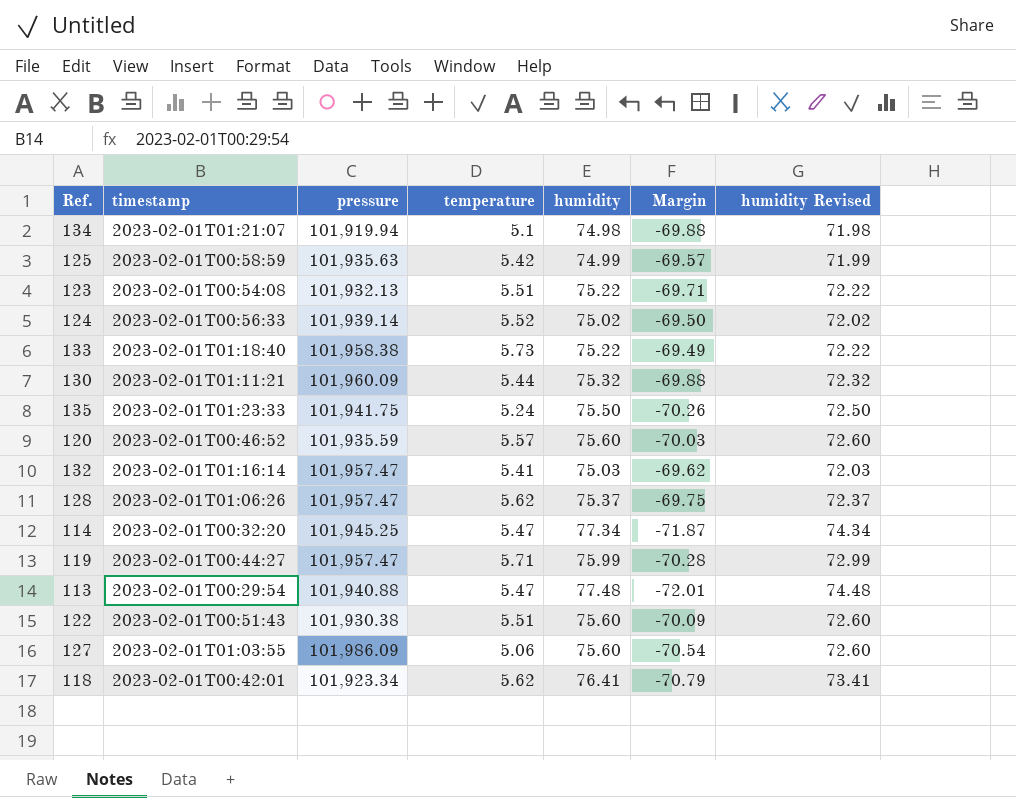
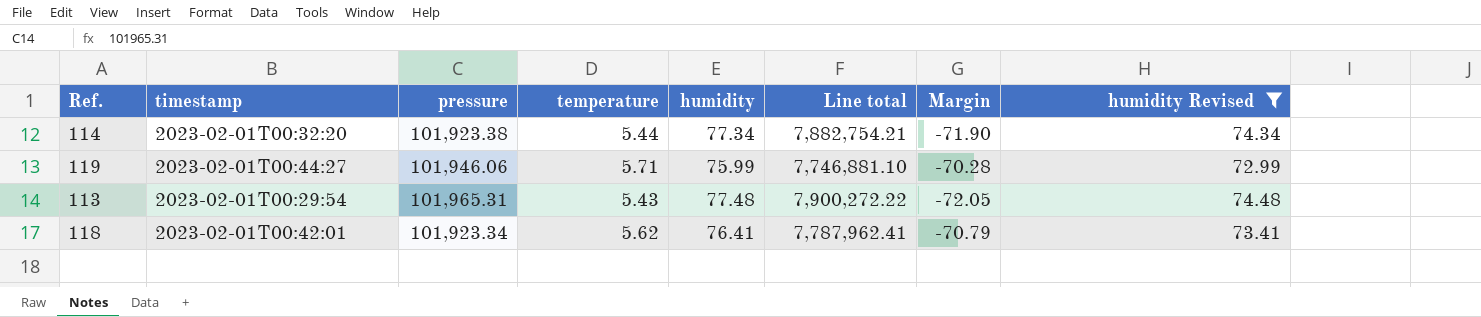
filter: none -> humidity Revised >= 72.99
column Line total | formula: none -> [pressure] * [humidity]
114 | pressure: 101,945.25 -> 101,923.38
114 | temperature: 5.47 -> 5.44
114 | Margin: -71.87 -> -71.90
119 | pressure: 101,957.47 -> 101,946.06
113 | pressure: 101,940.88 -> 101,965.31
113 | temperature: 5.47 -> 5.43
113 | Margin: -72.01 -> -72.05

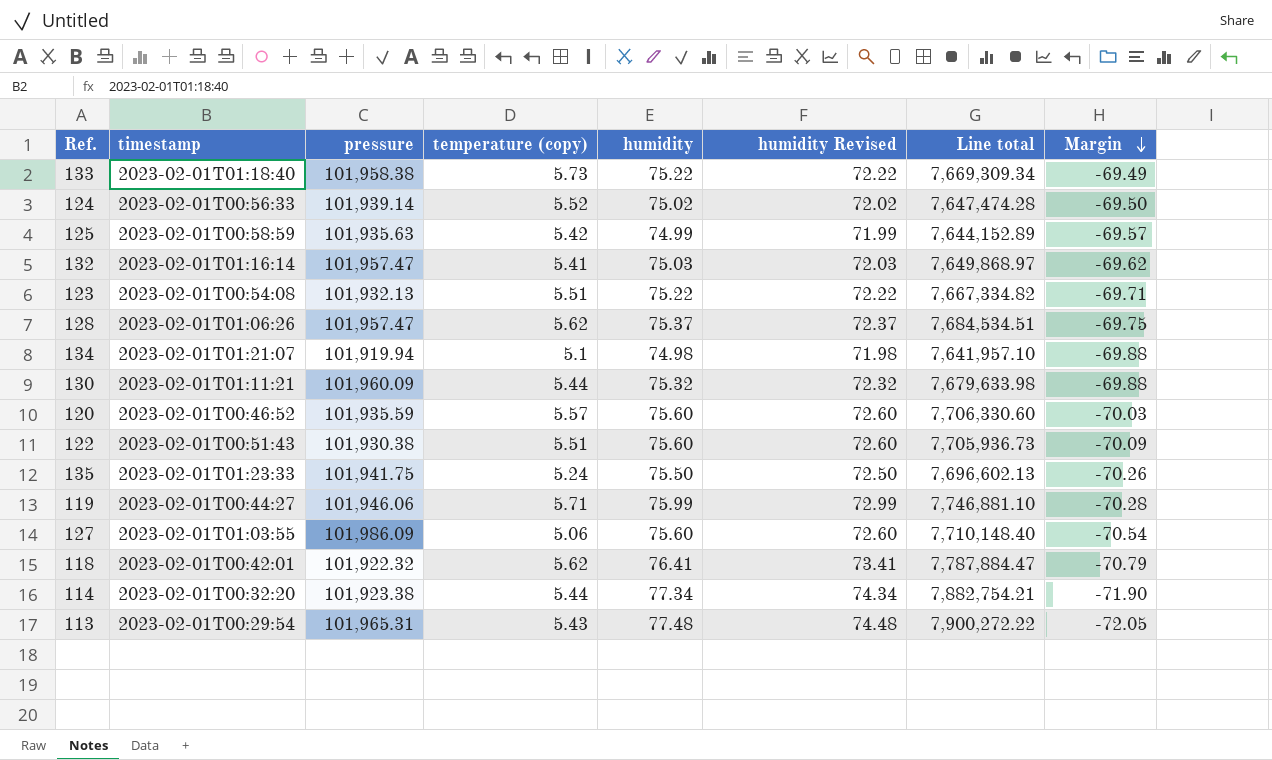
filter: humidity Revised >= 72.99 -> none
row order: none -> Margin descending
column name: temperature -> temperature (copy)
column humidity Revised | position: 8 -> 6
118 | pressure: 101,923.34 -> 101,922.32
118 | Line total: 7,787,962.41 -> 7,787,884.47

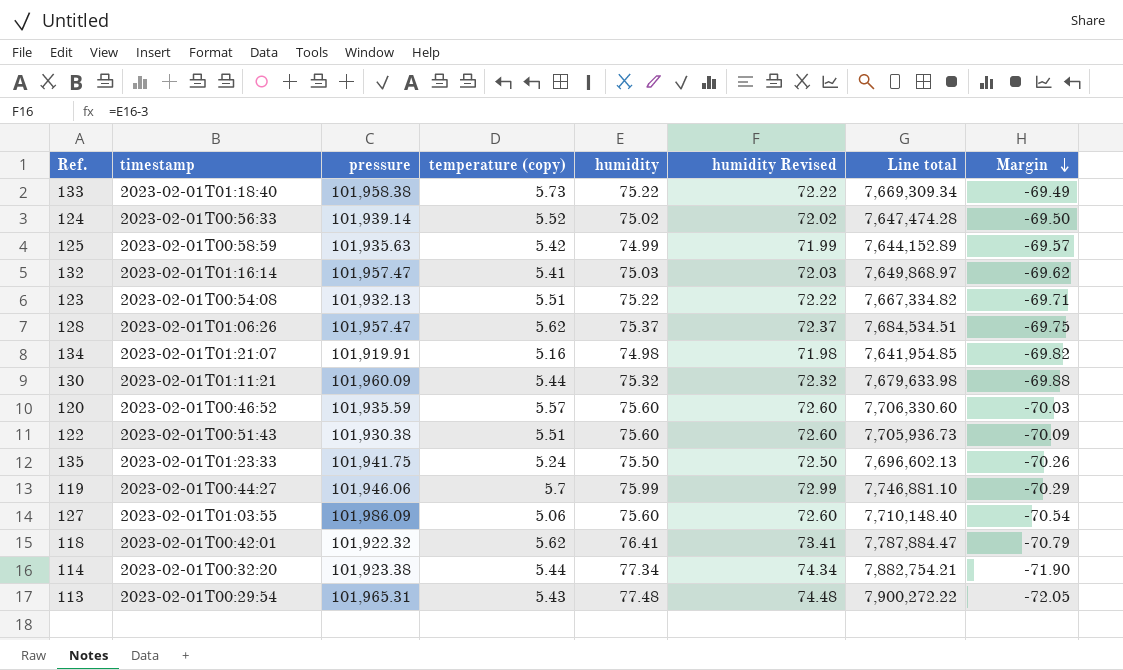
134 | pressure: 101,919.94 -> 101,919.91
134 | temperature (copy): 5.1 -> 5.16
134 | Line total: 7,641,957.10 -> 7,641,954.85
134 | Margin: -69.88 -> -69.82
119 | temperature (copy): 5.71 -> 5.7
119 | Margin: -70.28 -> -70.29

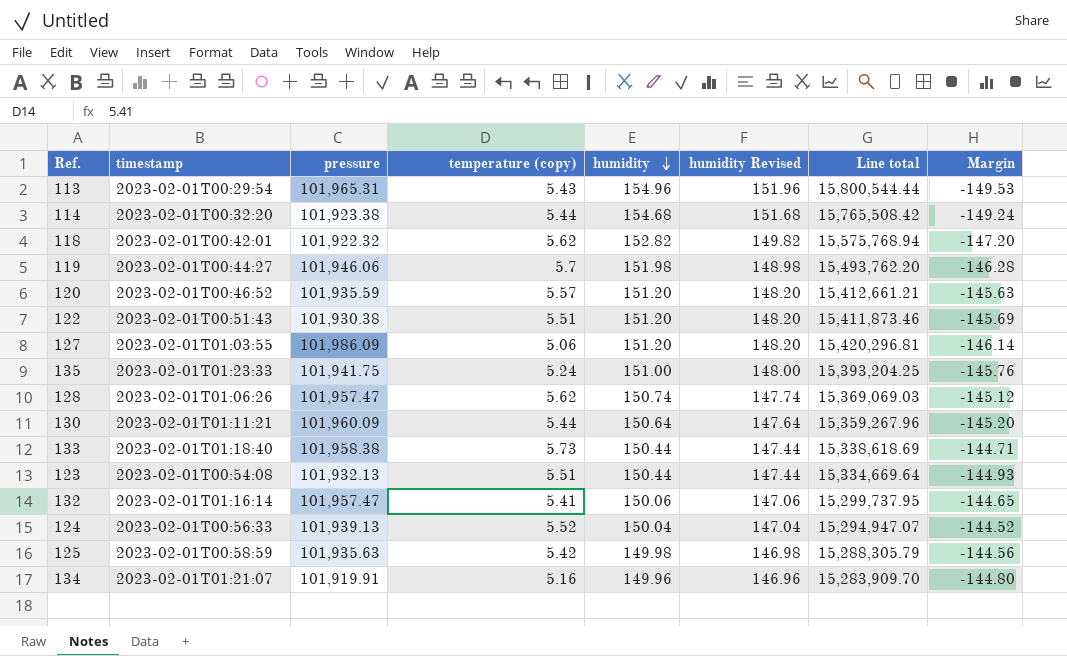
row order: Margin descending -> humidity descending
113 | humidity: 77.48 -> 154.96
113 | humidity Revised: 74.48 -> 151.96
113 | Line total: 7,900,272.22 -> 15,800,544.44
113 | Margin: -72.05 -> -149.53
114 | humidity: 77.34 -> 154.68
114 | humidity Revised: 74.34 -> 151.68
114 | Line total: 7,882,754.21 -> 15,765,508.42
114 | Margin: -71.90 -> -149.24
118 | humidity: 76.41 -> 152.82
118 | humidity Revised: 73.41 -> 149.82
118 | Line total: 7,787,884.47 -> 15,575,768.94
118 | Margin: -70.79 -> -147.20
119 | humidity: 75.99 -> 151.98
119 | humidity Revised: 72.99 -> 148.98
119 | Line total: 7,746,881.10 -> 15,493,762.20
119 | Margin: -70.29 -> -146.28
120 | humidity: 75.60 -> 151.20
120 | humidity Revised: 72.60 -> 148.20
120 | Line total: 7,706,330.60 -> 15,412,661.21
120 | Margin: -70.03 -> -145.63
122 | humidity: 75.60 -> 151.20
122 | humidity Revised: 72.60 -> 148.20
122 | Line total: 7,705,936.73 -> 15,411,873.46
122 | Margin: -70.09 -> -145.69
127 | humidity: 75.60 -> 151.20
127 | humidity Revised: 72.60 -> 148.20
127 | Line total: 7,710,148.40 -> 15,420,296.81
127 | Margin: -70.54 -> -146.14
135 | humidity: 75.50 -> 151.00
135 | humidity Revised: 72.50 -> 148.00
135 | Line total: 7,696,602.13 -> 15,393,204.25
135 | Margin: -70.26 -> -145.76
128 | humidity: 75.37 -> 150.74
128 | humidity Revised: 72.37 -> 147.74
128 | Line total: 7,684,534.51 -> 15,369,069.03
128 | Margin: -69.75 -> -145.12
130 | humidity: 75.32 -> 150.64
130 | humidity Revised: 72.32 -> 147.64
130 | Line total: 7,679,633.98 -> 15,359,267.96
130 | Margin: -69.88 -> -145.20
133 | humidity: 75.22 -> 150.44
133 | humidity Revised: 72.22 -> 147.44
133 | Line total: 7,669,309.34 -> 15,338,618.69
133 | Margin: -69.49 -> -144.71
123 | humidity: 75.22 -> 150.44
123 | humidity Revised: 72.22 -> 147.44
123 | Line total: 7,667,334.82 -> 15,334,669.64
123 | Margin: -69.71 -> -144.93
132 | humidity: 75.03 -> 150.06
132 | humidity Revised: 72.03 -> 147.06
132 | Line total: 7,649,868.97 -> 15,299,737.95
132 | Margin: -69.62 -> -144.65
124 | pressure: 101,939.14 -> 101,939.13
124 | humidity: 75.02 -> 150.04
124 | humidity Revised: 72.02 -> 147.04
124 | Line total: 7,647,474.28 -> 15,294,947.07
124 | Margin: -69.50 -> -144.52
125 | humidity: 74.99 -> 149.98
125 | humidity Revised: 71.99 -> 146.98
125 | Line total: 7,644,152.89 -> 15,288,305.79
125 | Margin: -69.57 -> -144.56
134 | humidity: 74.98 -> 149.96
134 | humidity Revised: 71.98 -> 146.96
134 | Line total: 7,641,954.85 -> 15,283,909.70
134 | Margin: -69.82 -> -144.80

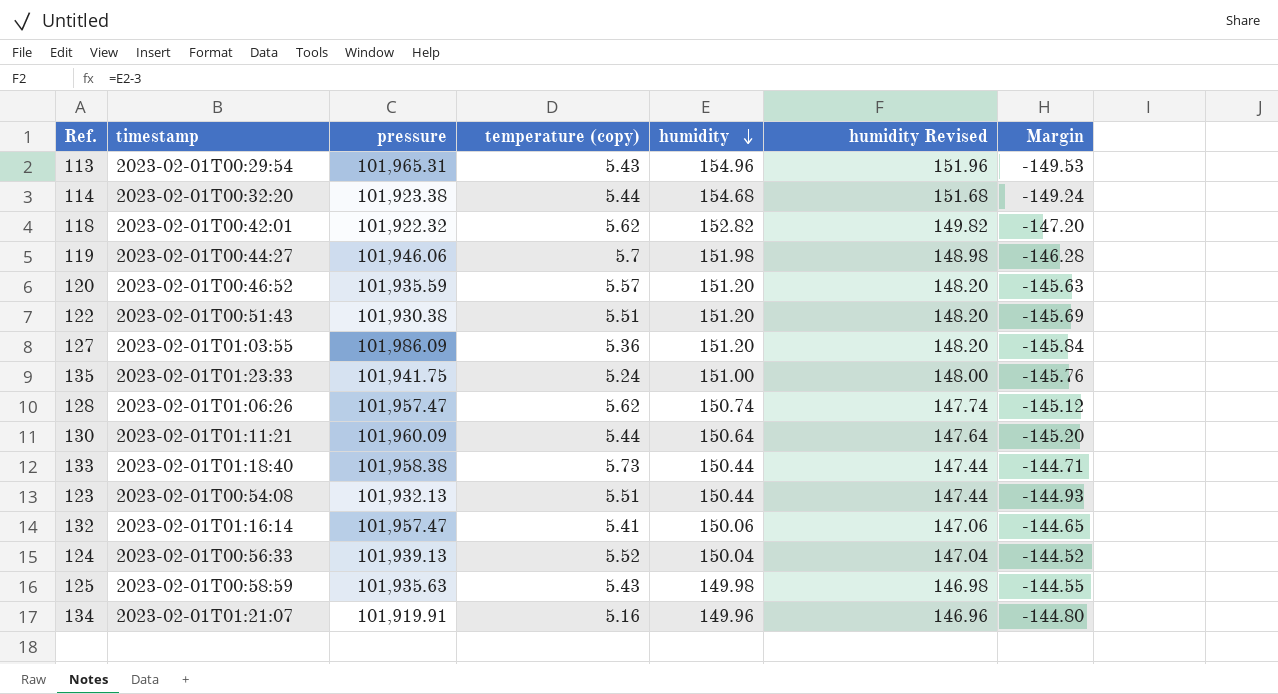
column Line total | formula: [pressure] * [humidity] -> none
127 | temperature (copy): 5.06 -> 5.36
127 | Margin: -146.14 -> -145.84
125 | temperature (copy): 5.42 -> 5.43
125 | Margin: -144.56 -> -144.55

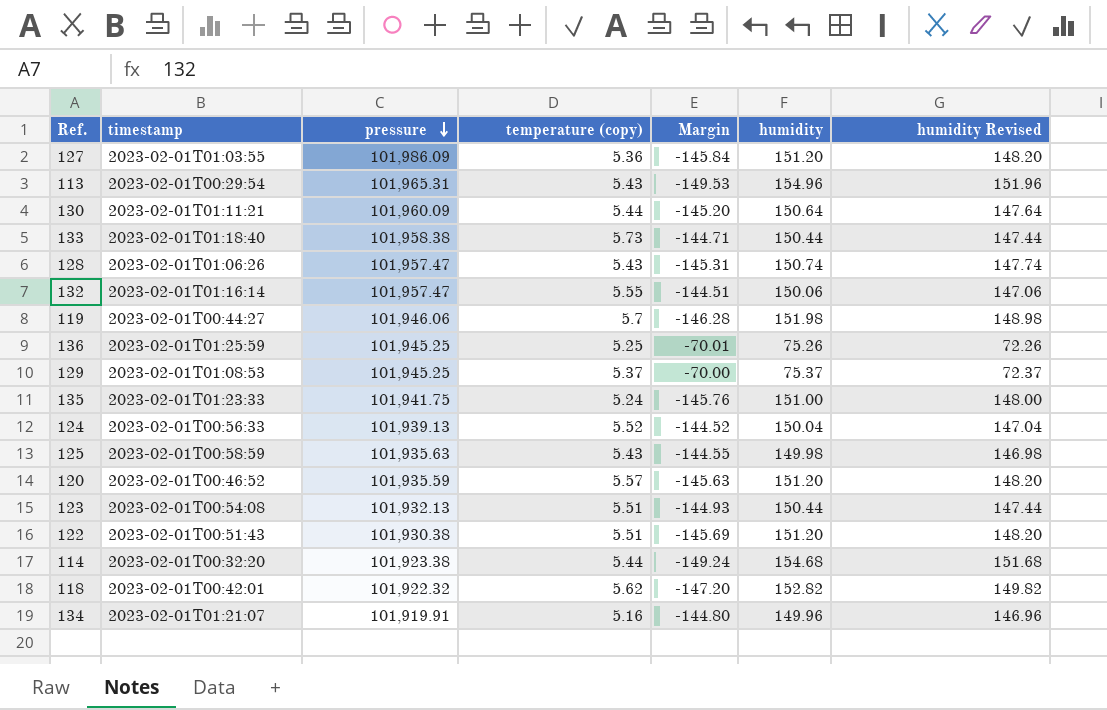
row order: humidity descending -> pressure descending
column Margin | position: 7 -> 5
128 | temperature (copy): 5.62 -> 5.43
128 | Margin: -145.12 -> -145.31
132 | temperature (copy): 5.41 -> 5.55
132 | Margin: -144.65 -> -144.51
row 136: none -> 2023-02-01T01:25:59 | 101,945.25 | 5.25 | -70.01 | 75.26 | 72.26
row 129: none -> 2023-02-01T01:08:53 | 101,945.25 | 5.37 | -70.00 | 75.37 | 72.37

